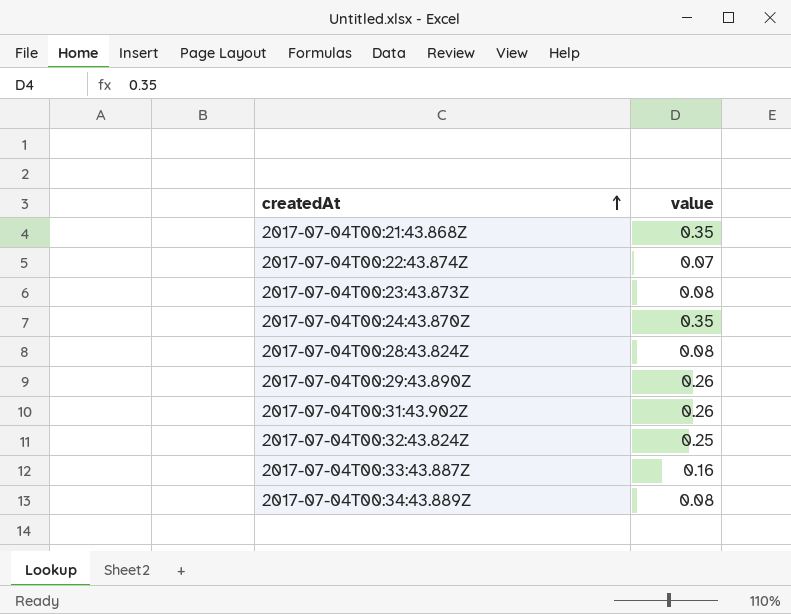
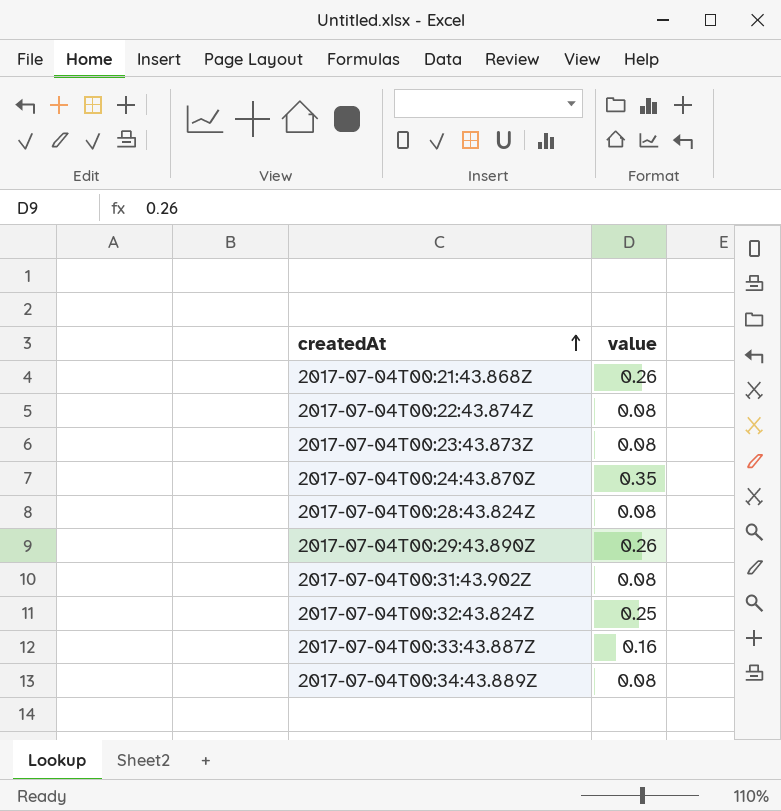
2017-07-04T00:21:43.868Z | value: 0.35 -> 0.26
2017-07-04T00:22:43.874Z | value: 0.07 -> 0.08
2017-07-04T00:31:43.902Z | value: 0.26 -> 0.08

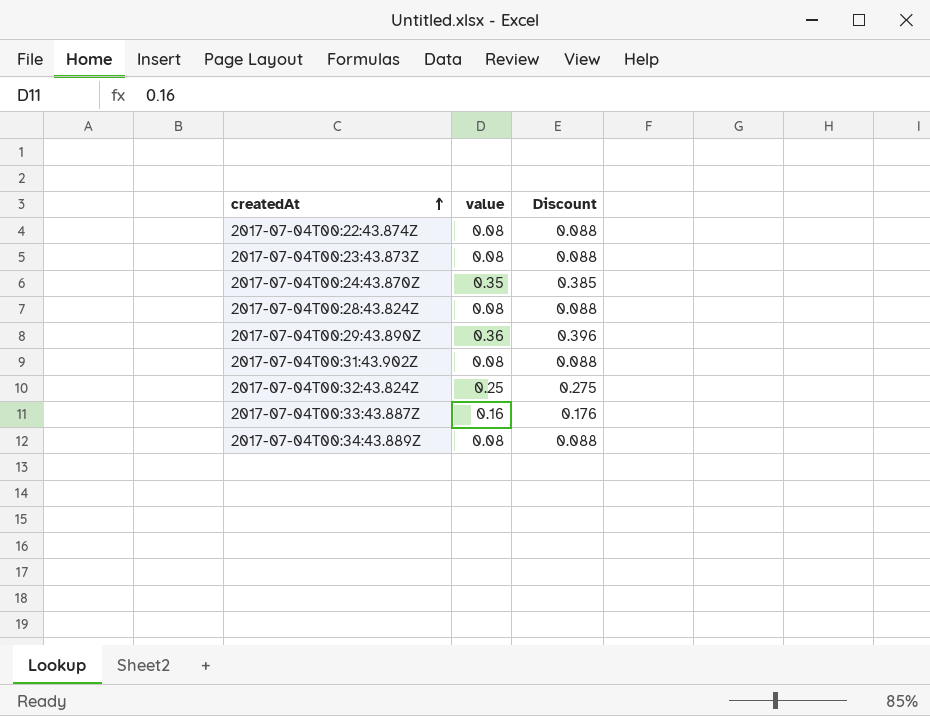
column Discount | formula: none -> [value] * 1.1
row 2017-07-04T00:21:43.868Z: 0.26 -> none
2017-07-04T00:29:43.890Z | value: 0.26 -> 0.36

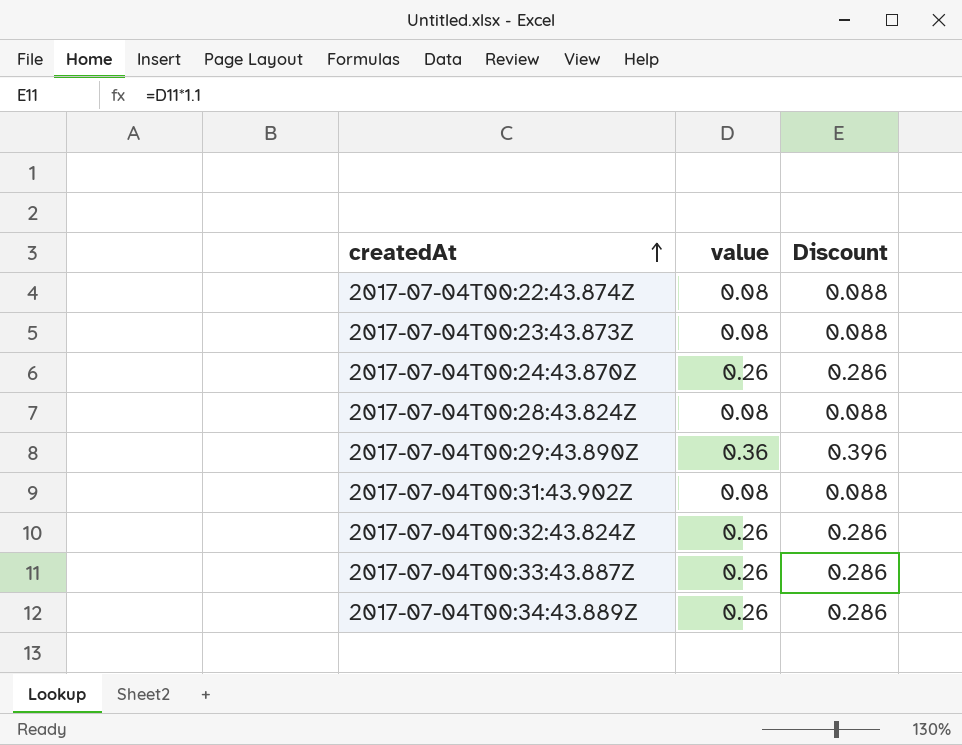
2017-07-04T00:24:43.870Z | value: 0.35 -> 0.26
2017-07-04T00:24:43.870Z | Discount: 0.385 -> 0.286
2017-07-04T00:32:43.824Z | value: 0.25 -> 0.26
2017-07-04T00:32:43.824Z | Discount: 0.275 -> 0.286
2017-07-04T00:33:43.887Z | value: 0.16 -> 0.26
2017-07-04T00:33:43.887Z | Discount: 0.176 -> 0.286
2017-07-04T00:34:43.889Z | value: 0.08 -> 0.26
2017-07-04T00:34:43.889Z | Discount: 0.088 -> 0.286

